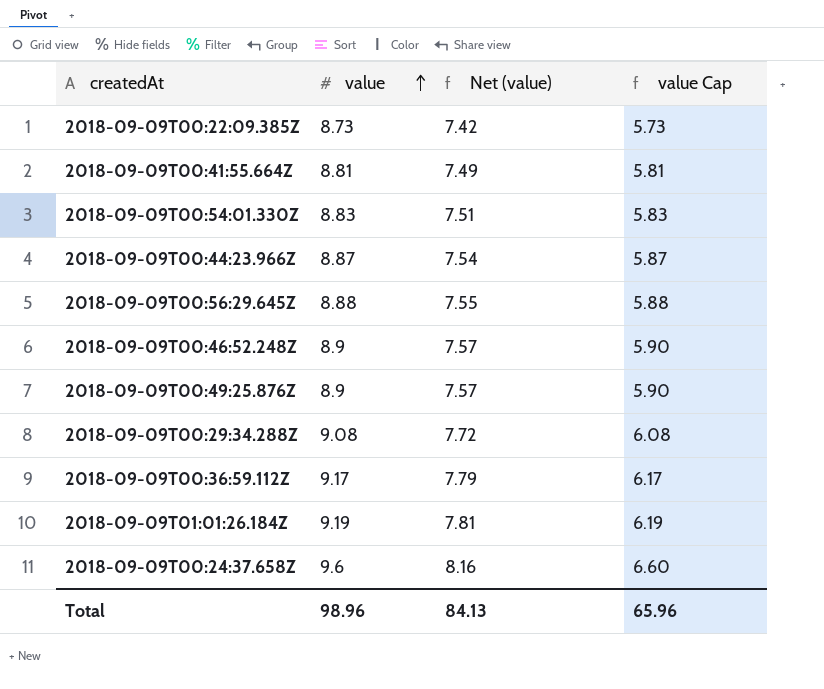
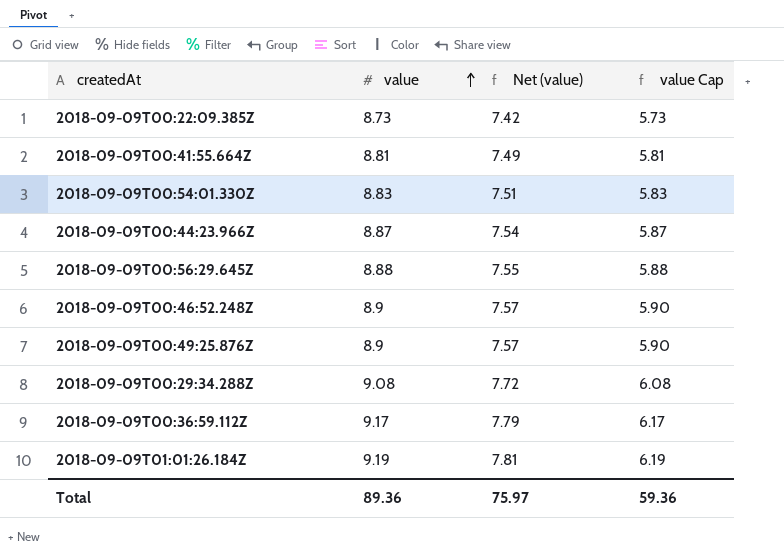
row 2018-09-09T00:24:37.658Z: 9.6 | 8.16 | 6.60 -> none
Total | value: 98.96 -> 89.36
Total | Net (value): 84.13 -> 75.97
Total | value Cap: 65.96 -> 59.36

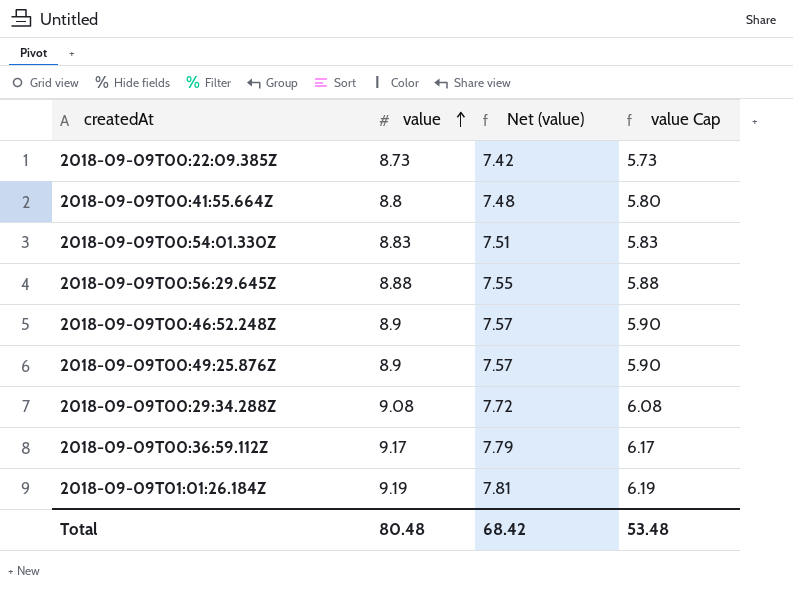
row 2018-09-09T00:44:23.966Z: 8.87 | 7.54 | 5.87 -> none
2018-09-09T00:41:55.664Z | value: 8.81 -> 8.8
2018-09-09T00:41:55.664Z | Net (value): 7.49 -> 7.48
2018-09-09T00:41:55.664Z | value Cap: 5.81 -> 5.80
Total | value: 89.36 -> 80.48
Total | Net (value): 75.97 -> 68.42
Total | value Cap: 59.36 -> 53.48

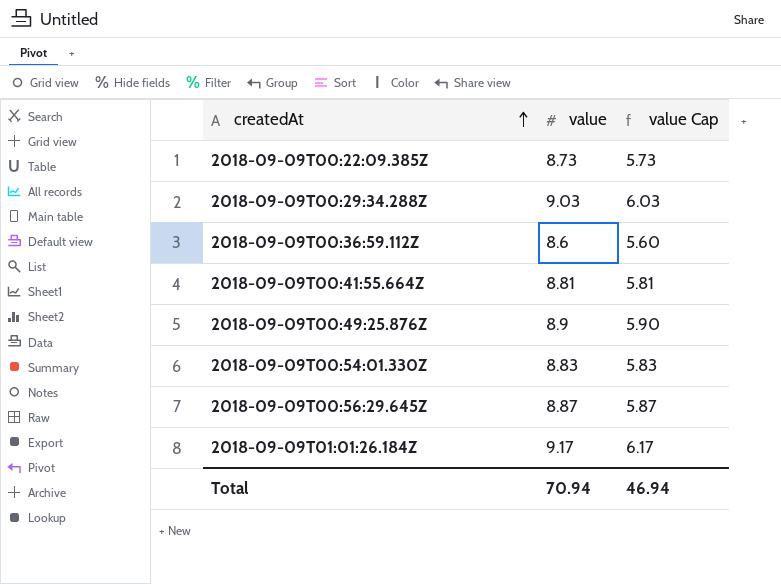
row order: value ascending -> createdAt ascending
column Net (value) | formula: [value] * 0.85 -> none
row 2018-09-09T00:46:52.248Z: 8.9 | 7.57 | 5.90 -> none
2018-09-09T00:29:34.288Z | value: 9.08 -> 9.03
2018-09-09T00:29:34.288Z | value Cap: 6.08 -> 6.03
2018-09-09T00:36:59.112Z | value: 9.17 -> 8.6
2018-09-09T00:36:59.112Z | value Cap: 6.17 -> 5.60
2018-09-09T00:41:55.664Z | value: 8.8 -> 8.81
2018-09-09T00:41:55.664Z | value Cap: 5.80 -> 5.81
2018-09-09T00:56:29.645Z | value: 8.88 -> 8.87
2018-09-09T00:56:29.645Z | value Cap: 5.88 -> 5.87
2018-09-09T01:01:26.184Z | value: 9.19 -> 9.17
2018-09-09T01:01:26.184Z | value Cap: 6.19 -> 6.17
Total | value: 80.48 -> 70.94
Total | value Cap: 53.48 -> 46.94

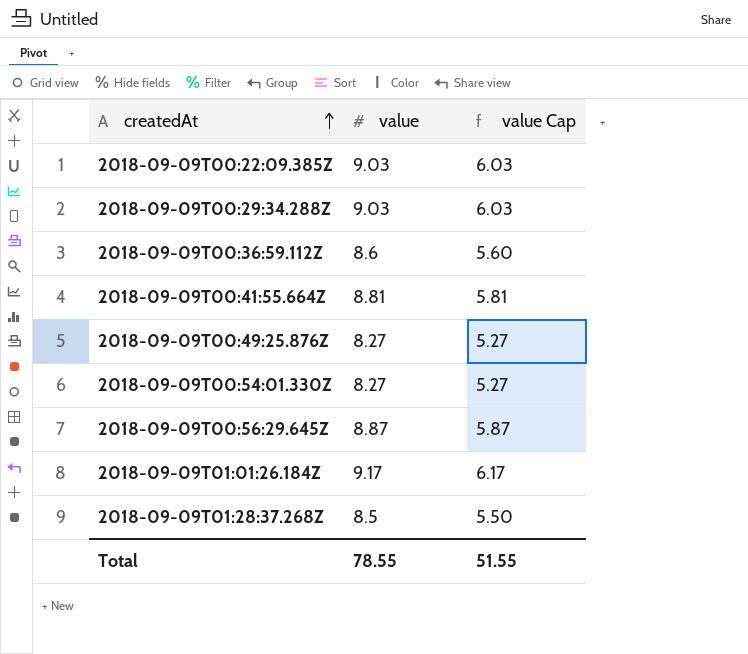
2018-09-09T00:22:09.385Z | value: 8.73 -> 9.03
2018-09-09T00:22:09.385Z | value Cap: 5.73 -> 6.03
2018-09-09T00:49:25.876Z | value: 8.9 -> 8.27
2018-09-09T00:49:25.876Z | value Cap: 5.90 -> 5.27
2018-09-09T00:54:01.330Z | value: 8.83 -> 8.27
2018-09-09T00:54:01.330Z | value Cap: 5.83 -> 5.27
row 2018-09-09T01:28:37.268Z: none -> 8.5 | 5.50
Total | value: 70.94 -> 78.55
Total | value Cap: 46.94 -> 51.55

